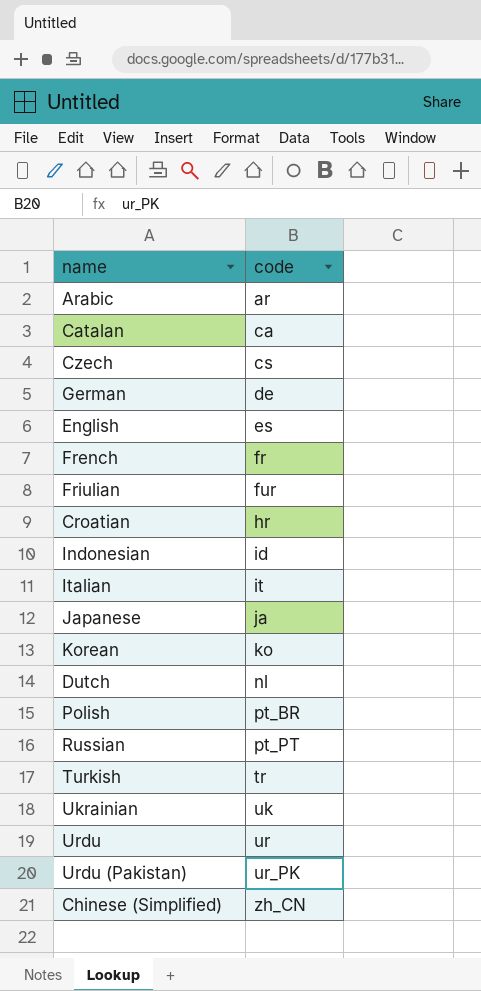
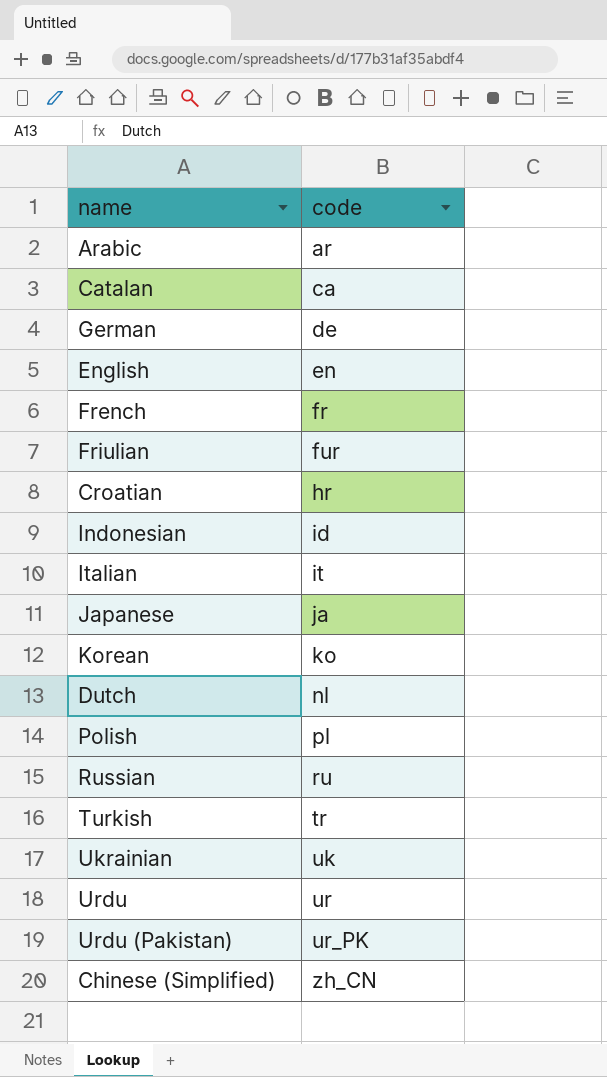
row Czech: cs -> none
English | code: es -> en
Polish | code: pt_BR -> pl
Russian | code: pt_PT -> ru

